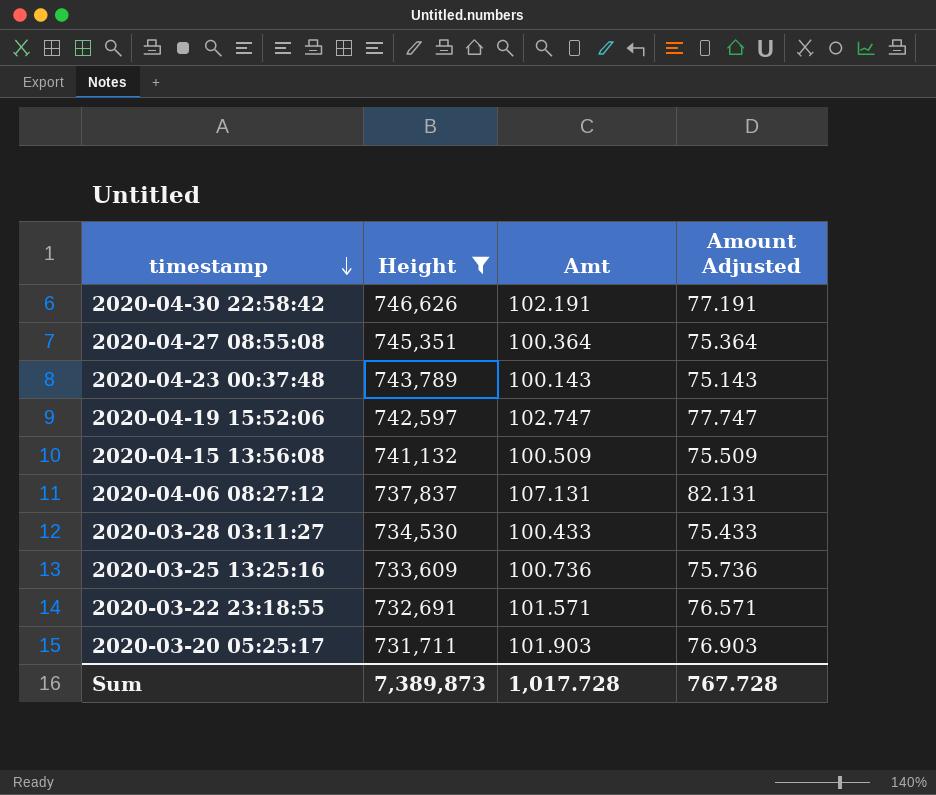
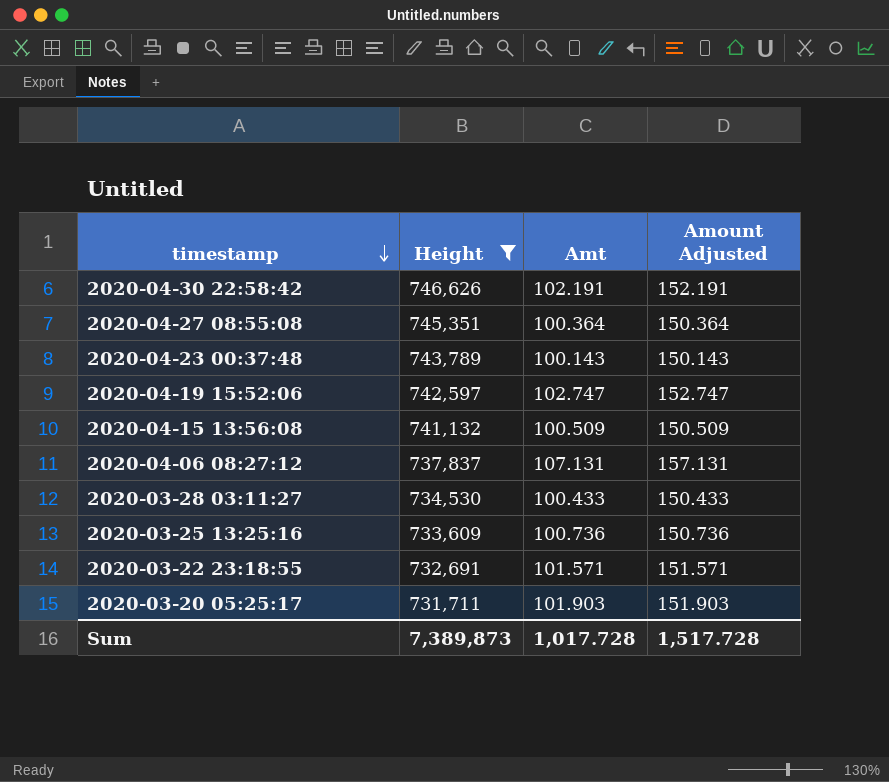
column Amount Adjusted | formula: [Amt] - 25 -> [Amt] + 50
Sum | Amount Adjusted: 767.728 -> 1,517.728

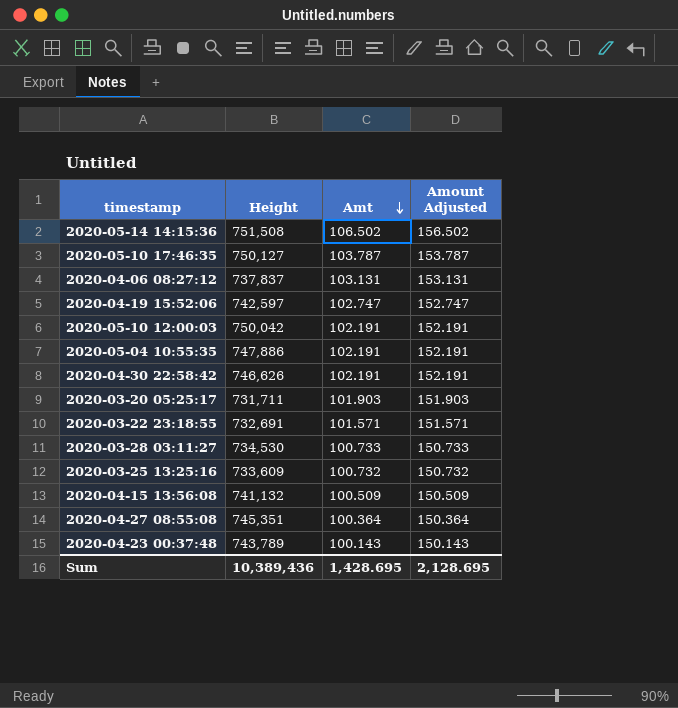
filter: Height <= 746,626 -> none
row order: timestamp descending -> Amt descending
2020-04-06 08:27:12 | Amt: 107.131 -> 103.131
2020-04-06 08:27:12 | Amount Adjusted: 157.131 -> 153.131
2020-03-28 03:11:27 | Amt: 100.433 -> 100.733
2020-03-28 03:11:27 | Amount Adjusted: 150.433 -> 150.733
2020-03-25 13:25:16 | Amt: 100.736 -> 100.732
2020-03-25 13:25:16 | Amount Adjusted: 150.736 -> 150.732
Sum | Height: 7,389,873 -> 10,389,436
Sum | Amt: 1,017.728 -> 1,428.695
Sum | Amount Adjusted: 1,517.728 -> 2,128.695

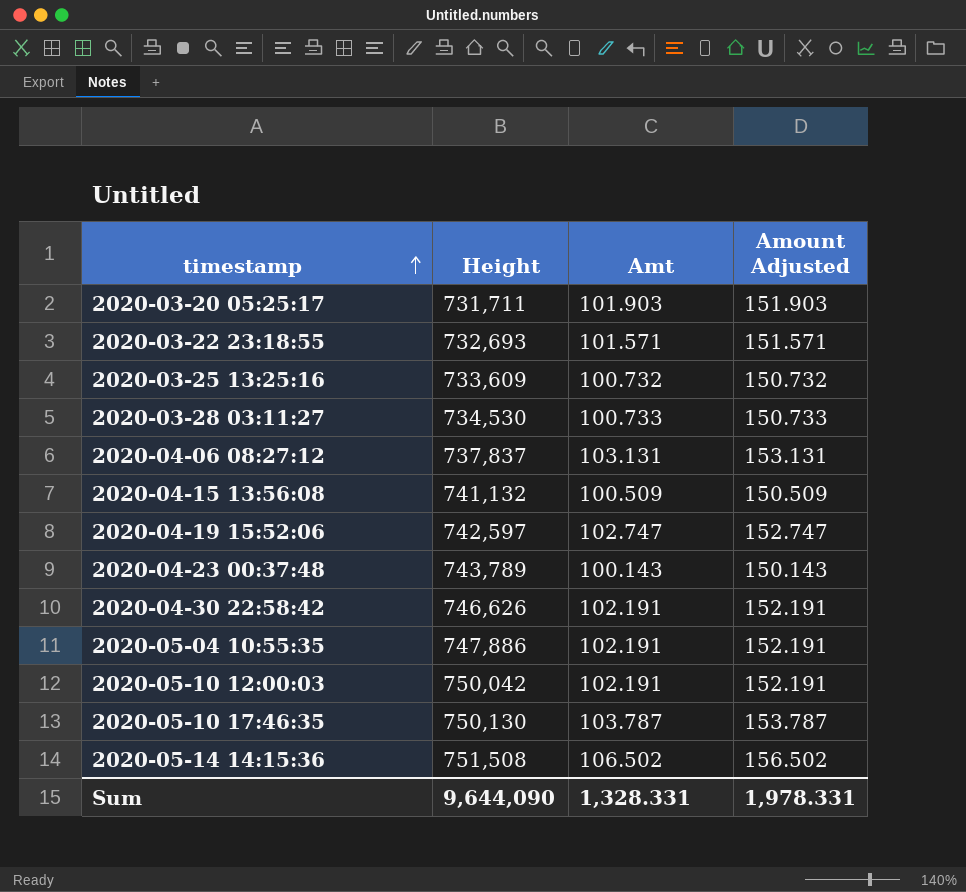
row order: Amt descending -> timestamp ascending
row 2020-04-27 08:55:08: 745,351 | 100.364 | 150.364 -> none
2020-03-22 23:18:55 | Height: 732,691 -> 732,693
2020-05-10 17:46:35 | Height: 750,127 -> 750,130
Sum | Height: 10,389,436 -> 9,644,090
Sum | Amt: 1,428.695 -> 1,328.331
Sum | Amount Adjusted: 2,128.695 -> 1,978.331

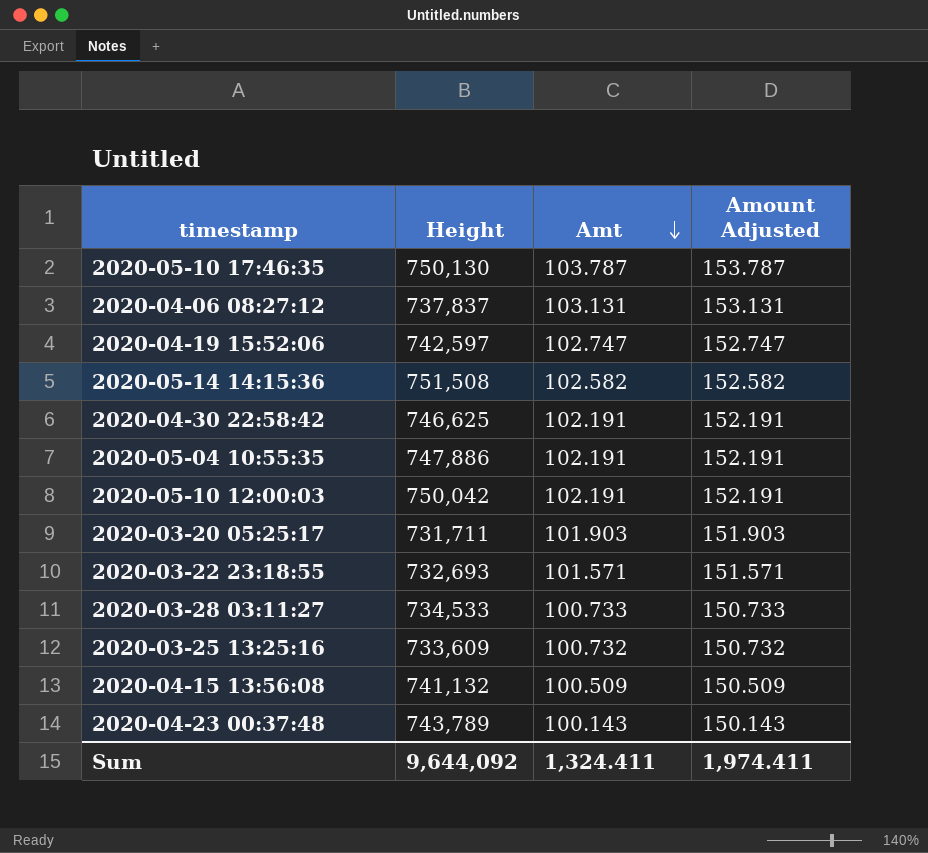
row order: timestamp ascending -> Amt descending
2020-05-14 14:15:36 | Amt: 106.502 -> 102.582
2020-05-14 14:15:36 | Amount Adjusted: 156.502 -> 152.582
2020-04-30 22:58:42 | Height: 746,626 -> 746,625
2020-03-28 03:11:27 | Height: 734,530 -> 734,533
Sum | Height: 9,644,090 -> 9,644,092
Sum | Amt: 1,328.331 -> 1,324.411
Sum | Amount Adjusted: 1,978.331 -> 1,974.411

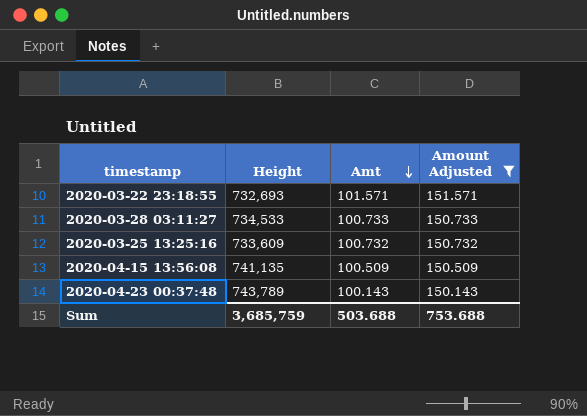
filter: none -> Amount Adjusted <= 151.571
2020-04-15 13:56:08 | Height: 741,132 -> 741,135
Sum | Height: 9,644,092 -> 3,685,759
Sum | Amt: 1,324.411 -> 503.688
Sum | Amount Adjusted: 1,974.411 -> 753.688

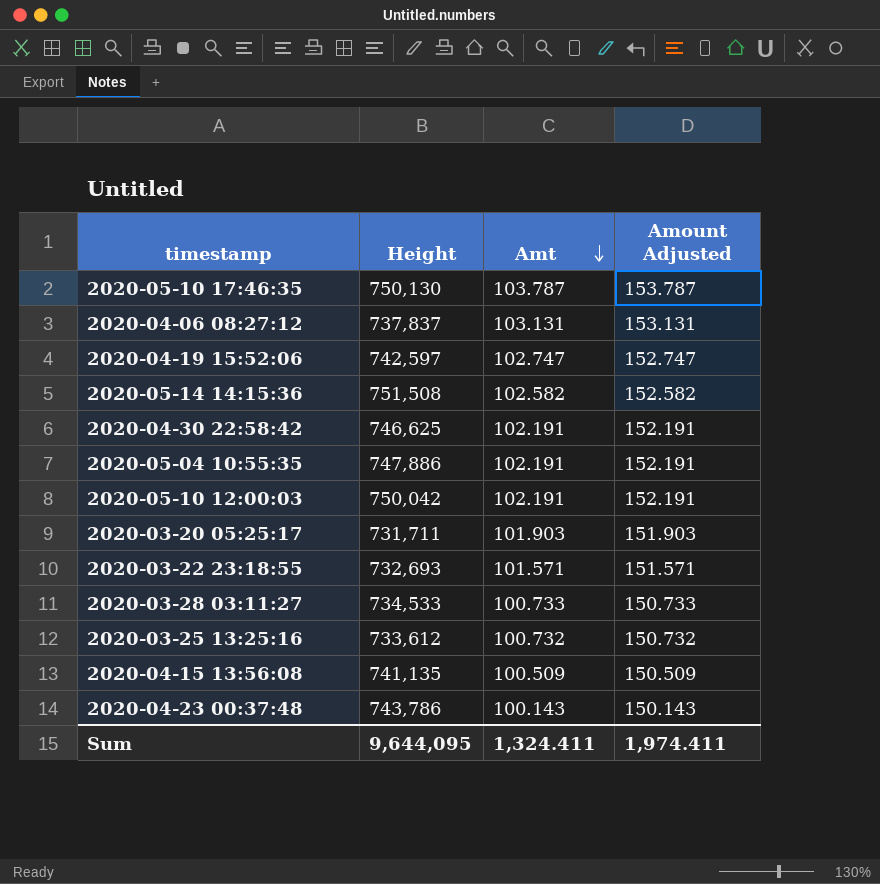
filter: Amount Adjusted <= 151.571 -> none
2020-03-25 13:25:16 | Height: 733,609 -> 733,612
2020-04-23 00:37:48 | Height: 743,789 -> 743,786
Sum | Height: 3,685,759 -> 9,644,095
Sum | Amt: 503.688 -> 1,324.411
Sum | Amount Adjusted: 753.688 -> 1,974.411

